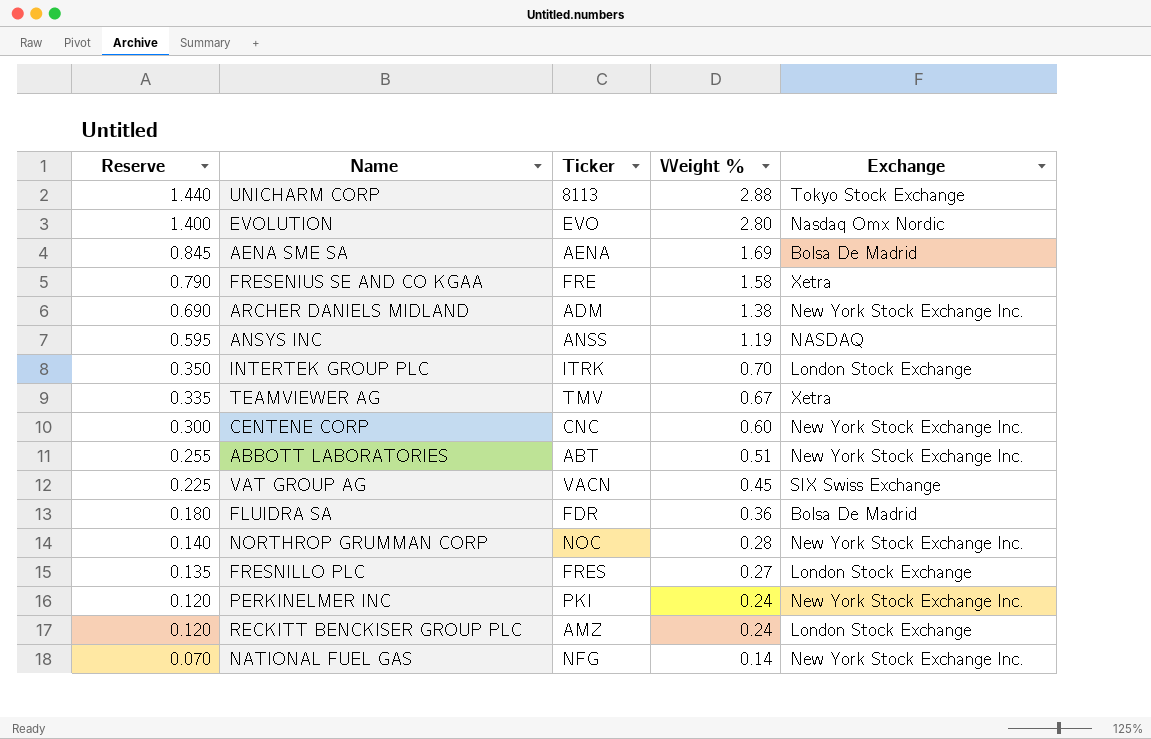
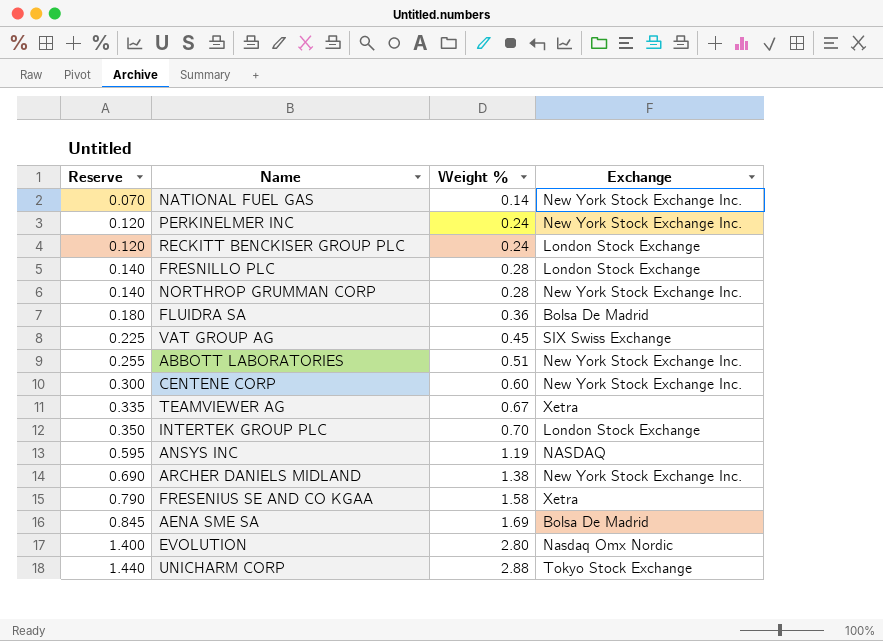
row order: Reserve descending -> Reserve ascending
column Ticker | position: 3 -> none
FRESNILLO PLC | Reserve: 0.135 -> 0.140
FRESNILLO PLC | Weight %: 0.27 -> 0.28

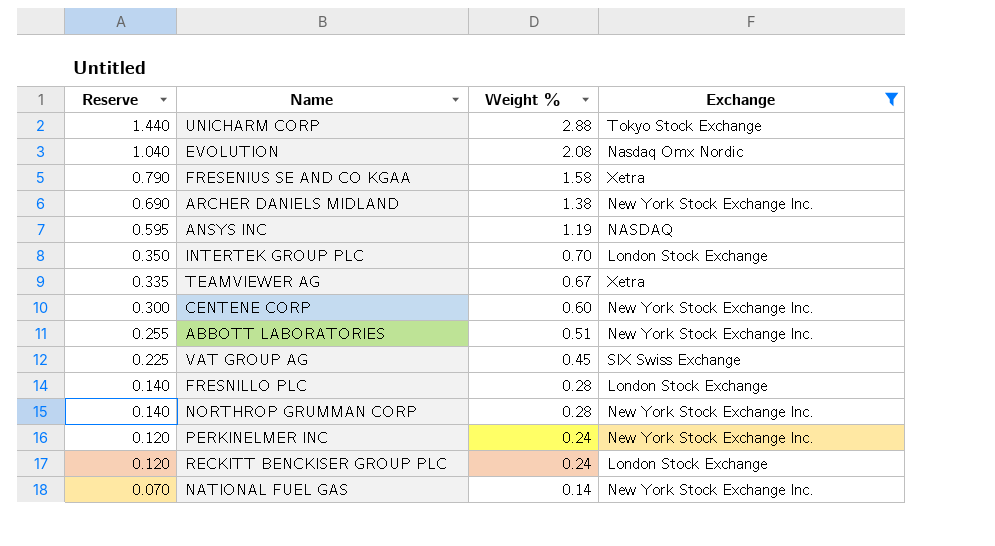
filter: none -> Exchange != Bolsa De Madrid
row order: Reserve ascending -> Reserve descending
EVOLUTION | Reserve: 1.400 -> 1.040
EVOLUTION | Weight %: 2.80 -> 2.08

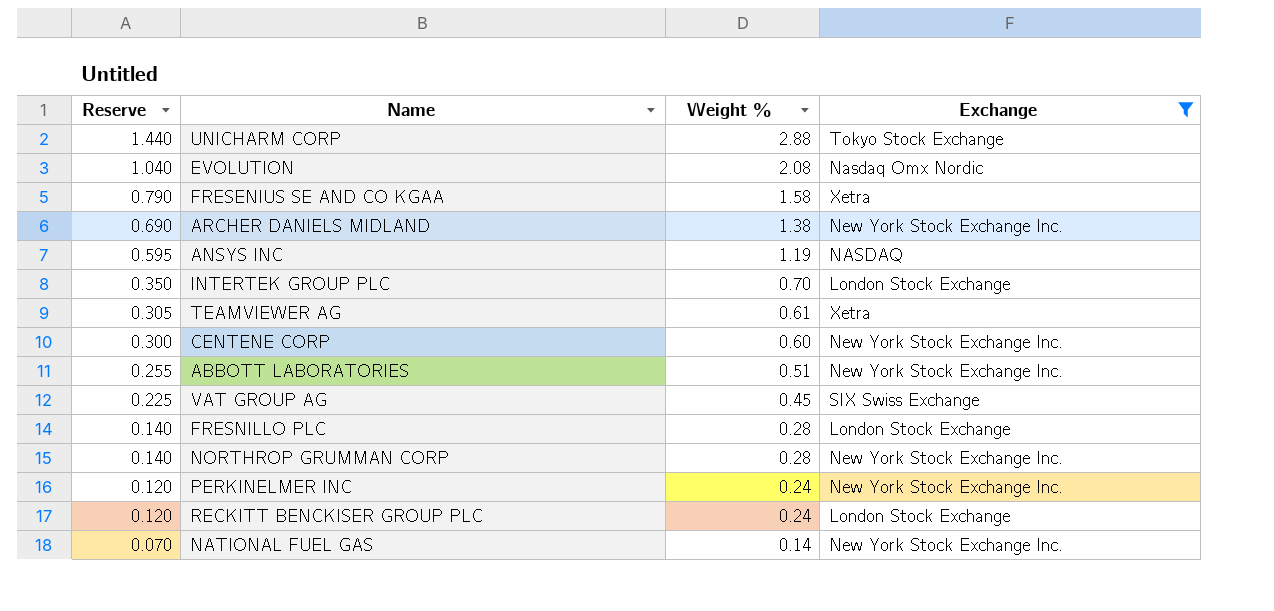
TEAMVIEWER AG | Reserve: 0.335 -> 0.305
TEAMVIEWER AG | Weight %: 0.67 -> 0.61

